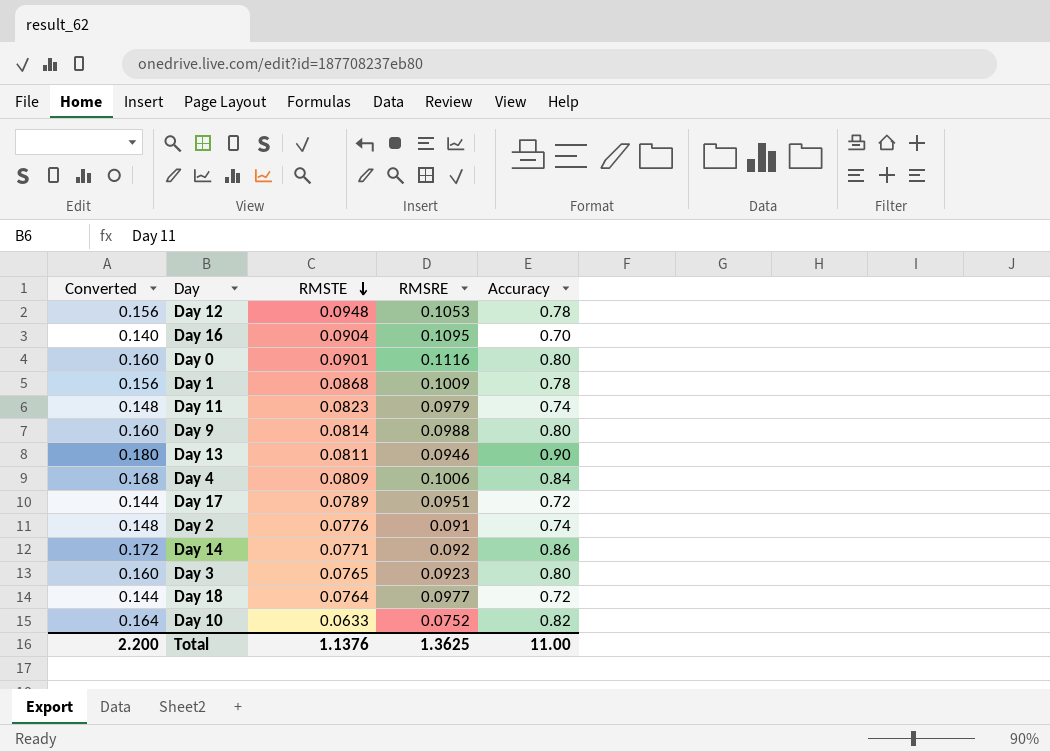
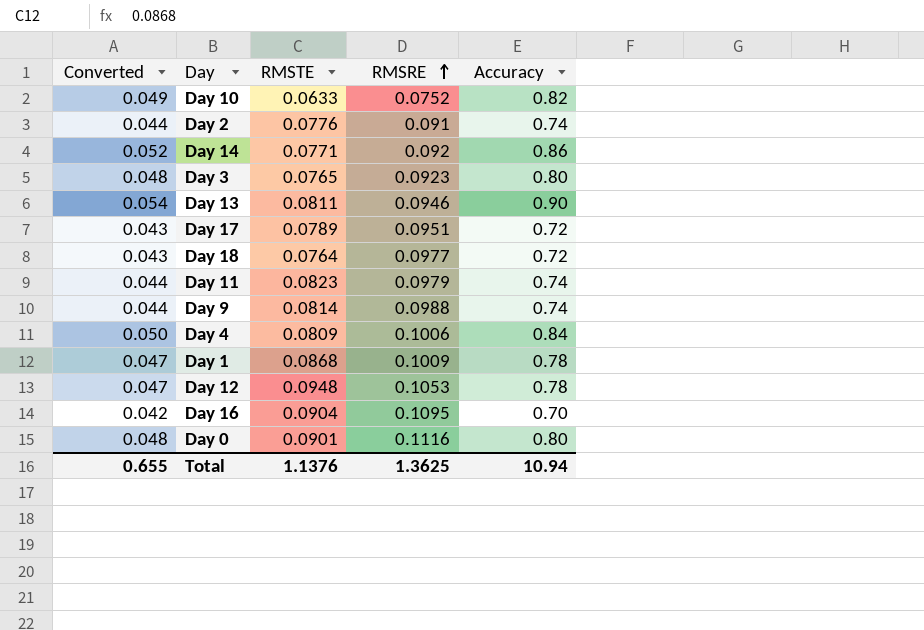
row order: RMSTE descending -> RMSRE ascending
column Converted | formula: [Accuracy] * 0.2 -> [Accuracy] * 0.06
Day 9 | Accuracy: 0.80 -> 0.74
Total | Converted: 2.200 -> 0.655
Total | Accuracy: 11.00 -> 10.94

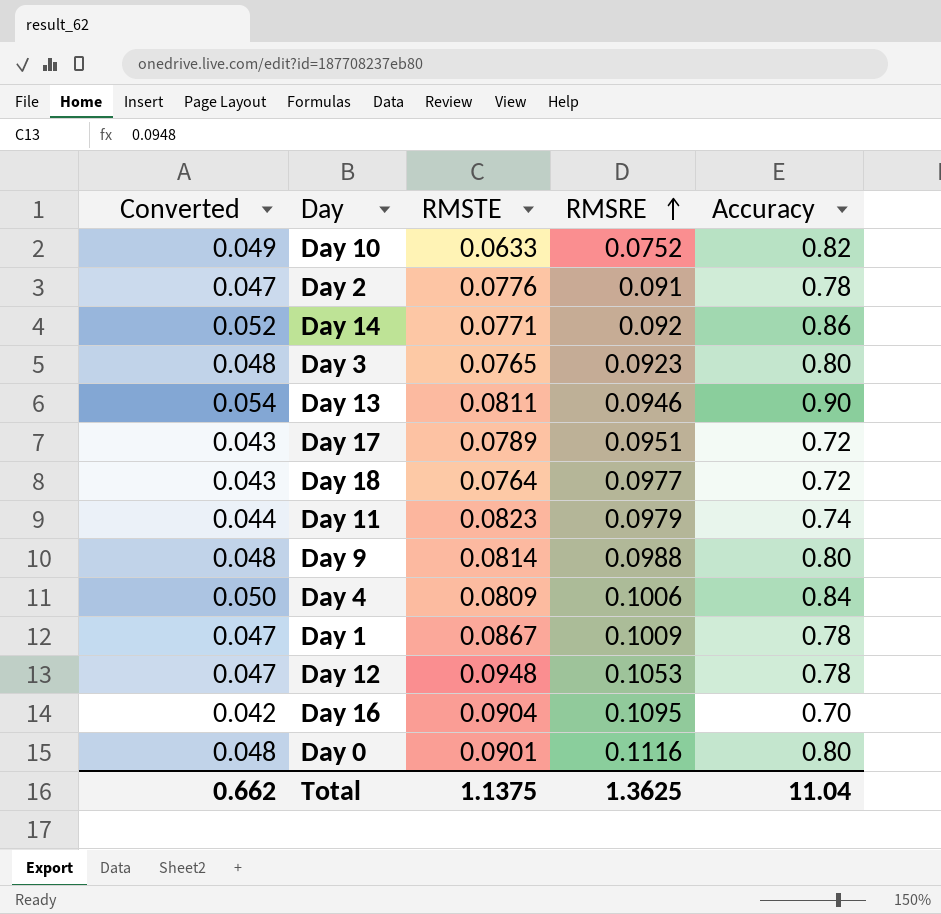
Day 2 | Converted: 0.044 -> 0.047
Day 2 | Accuracy: 0.74 -> 0.78
Day 9 | Converted: 0.044 -> 0.048
Day 9 | Accuracy: 0.74 -> 0.80
Day 1 | RMSTE: 0.0868 -> 0.0867
Total | Converted: 0.655 -> 0.662
Total | RMSTE: 1.1376 -> 1.1375
Total | Accuracy: 10.94 -> 11.04

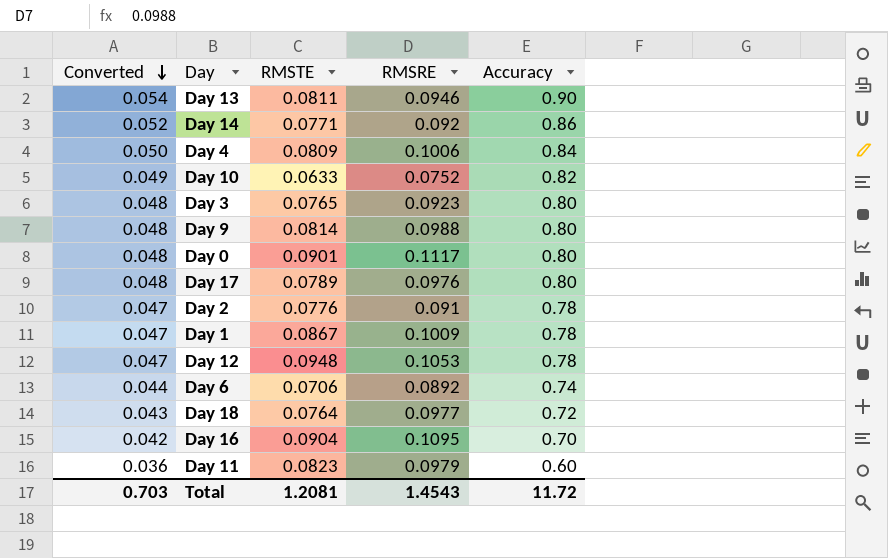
row order: RMSRE ascending -> Converted descending
Day 0 | RMSRE: 0.1116 -> 0.1117
Day 17 | Converted: 0.043 -> 0.048
Day 17 | RMSRE: 0.0951 -> 0.0976
Day 17 | Accuracy: 0.72 -> 0.80
row Day 6: none -> 0.044 | 0.0706 | 0.0892 | 0.74
Day 11 | Converted: 0.044 -> 0.036
Day 11 | Accuracy: 0.74 -> 0.60
Total | Converted: 0.662 -> 0.703
Total | RMSTE: 1.1375 -> 1.2081
Total | RMSRE: 1.3625 -> 1.4543
Total | Accuracy: 11.04 -> 11.72

